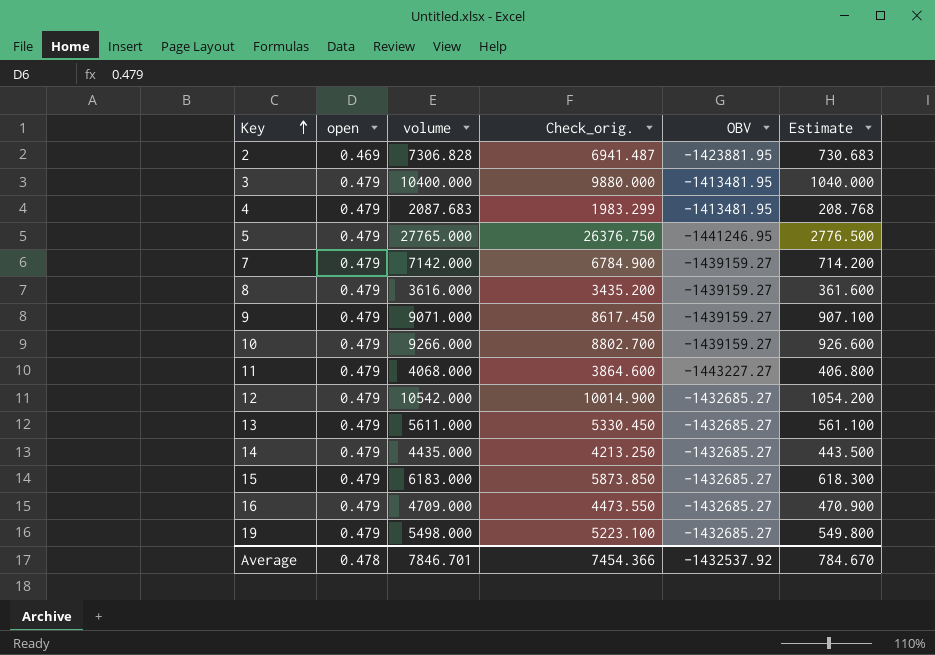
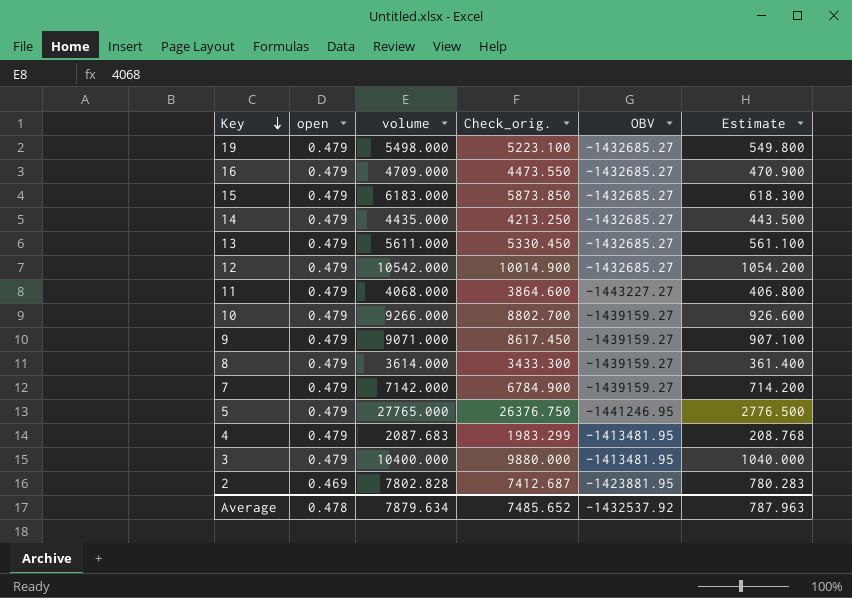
row order: Key ascending -> Key descending
8 | volume: 3616.000 -> 3614.000
8 | Check_orig.: 3435.200 -> 3433.300
8 | Estimate: 361.600 -> 361.400
2 | volume: 7306.828 -> 7802.828
2 | Check_orig.: 6941.487 -> 7412.687
2 | Estimate: 730.683 -> 780.283
Average | volume: 7846.701 -> 7879.634
Average | Check_orig.: 7454.366 -> 7485.652
Average | Estimate: 784.670 -> 787.963

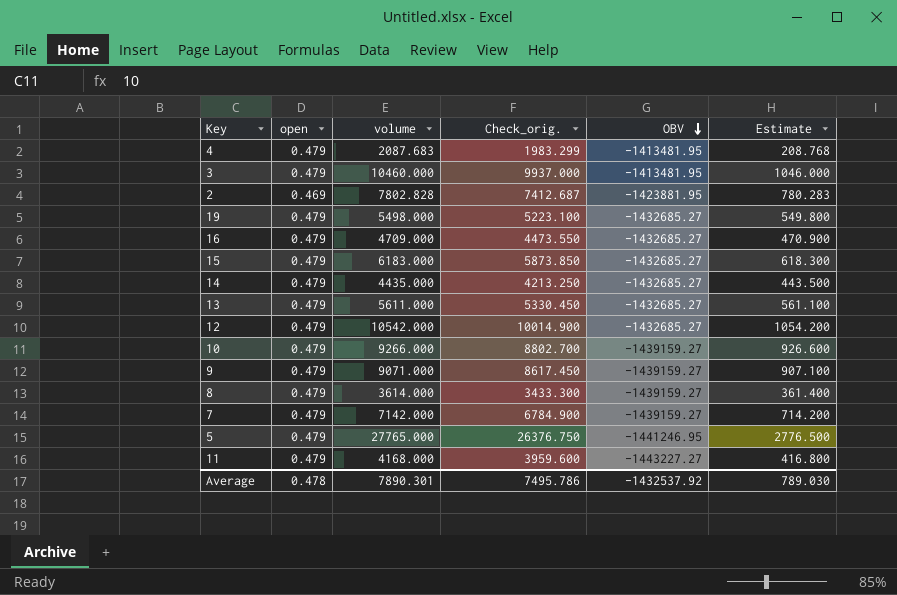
row order: Key descending -> OBV descending
3 | volume: 10400.000 -> 10460.000
3 | Check_orig.: 9880.000 -> 9937.000
3 | Estimate: 1040.000 -> 1046.000
11 | volume: 4068.000 -> 4168.000
11 | Check_orig.: 3864.600 -> 3959.600
11 | Estimate: 406.800 -> 416.800
Average | volume: 7879.634 -> 7890.301
Average | Check_orig.: 7485.652 -> 7495.786
Average | Estimate: 787.963 -> 789.030

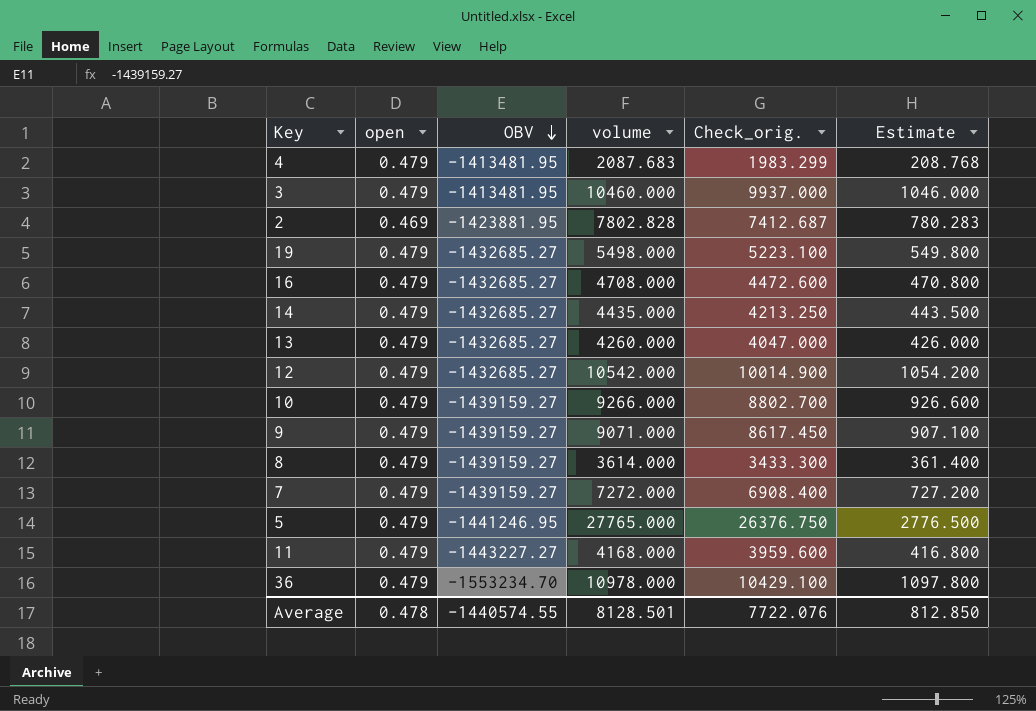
column OBV | position: 5 -> 3
row 15: 0.479 | 6183.000 | 5873.850 | -1432685.27 | 618.300 -> none
16 | volume: 4709.000 -> 4708.000
16 | Check_orig.: 4473.550 -> 4472.600
16 | Estimate: 470.900 -> 470.800
13 | volume: 5611.000 -> 4260.000
13 | Check_orig.: 5330.450 -> 4047.000
13 | Estimate: 561.100 -> 426.000
7 | volume: 7142.000 -> 7272.000
7 | Check_orig.: 6784.900 -> 6908.400
7 | Estimate: 714.200 -> 727.200
row 36: none -> 0.479 | -1553234.70 | 10978.000 | 10429.100 | 1097.800
Average | OBV: -1432537.92 -> -1440574.55
Average | volume: 7890.301 -> 8128.501
Average | Check_orig.: 7495.786 -> 7722.076
Average | Estimate: 789.030 -> 812.850

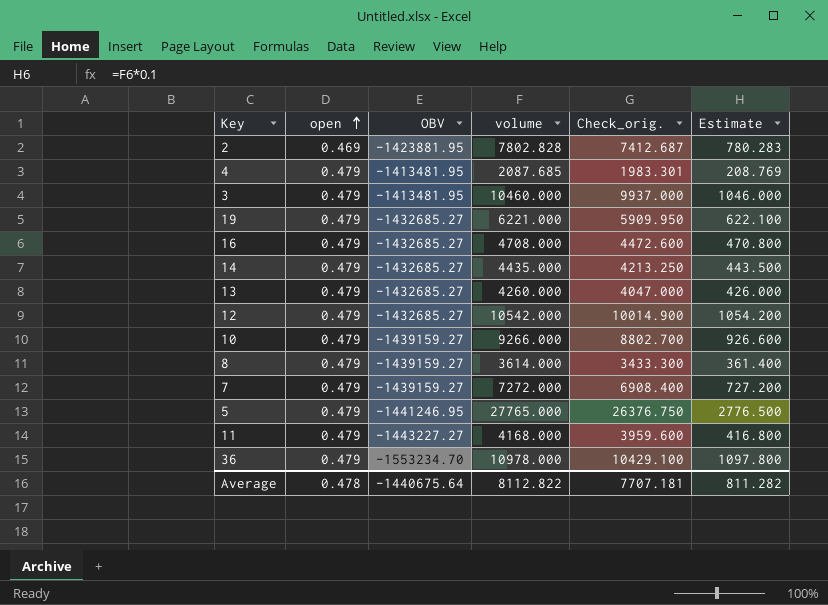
row order: OBV descending -> open ascending
row 9: 0.479 | -1439159.27 | 9071.000 | 8617.450 | 907.100 -> none
4 | volume: 2087.683 -> 2087.685
4 | Check_orig.: 1983.299 -> 1983.301
4 | Estimate: 208.768 -> 208.769
19 | volume: 5498.000 -> 6221.000
19 | Check_orig.: 5223.100 -> 5909.950
19 | Estimate: 549.800 -> 622.100
Average | OBV: -1440574.55 -> -1440675.64
Average | volume: 8128.501 -> 8112.822
Average | Check_orig.: 7722.076 -> 7707.181
Average | Estimate: 812.850 -> 811.282

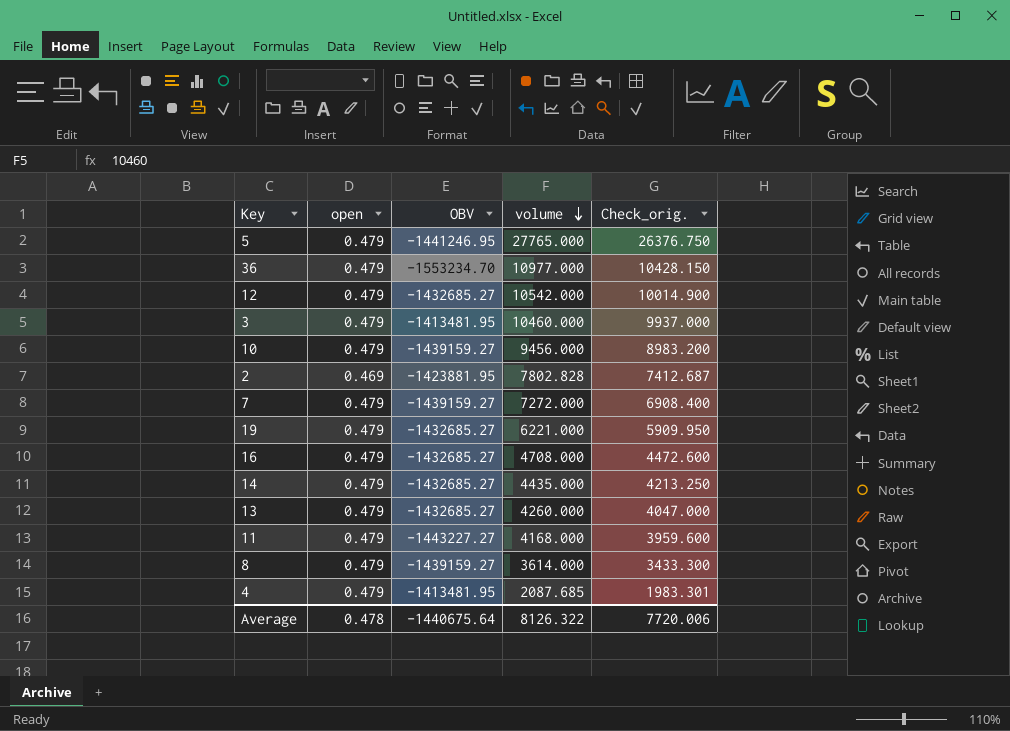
row order: open ascending -> volume descending
column Estimate | formula: [volume] * 0.1 -> none
36 | volume: 10978.000 -> 10977.000
36 | Check_orig.: 10429.100 -> 10428.150
10 | volume: 9266.000 -> 9456.000
10 | Check_orig.: 8802.700 -> 8983.200
Average | volume: 8112.822 -> 8126.322
Average | Check_orig.: 7707.181 -> 7720.006

